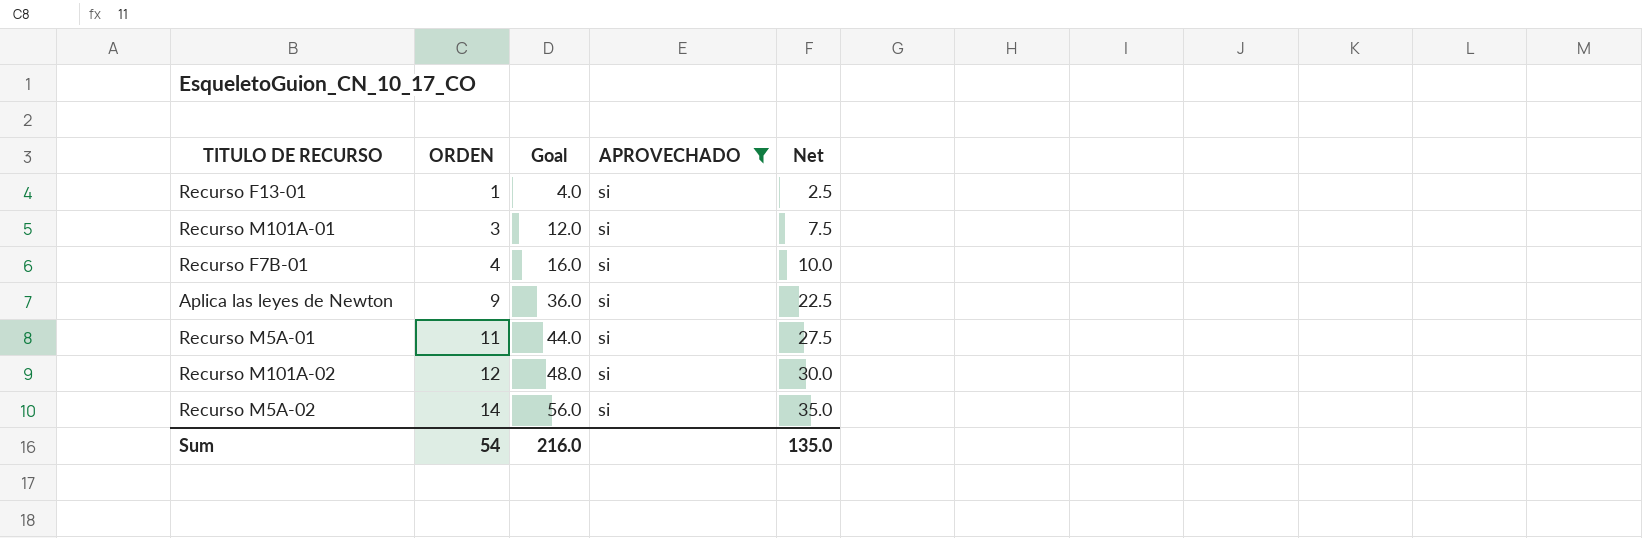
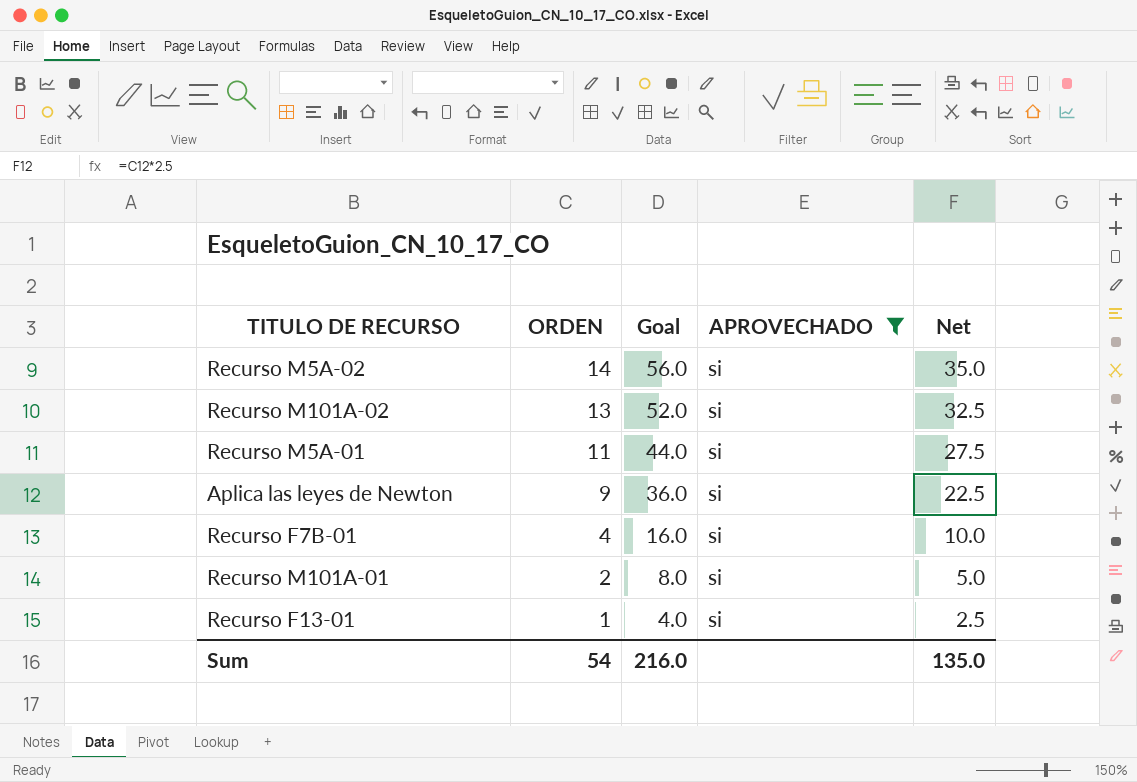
row order: ORDEN ascending -> ORDEN descending
Recurso M101A-02 | ORDEN: 12 -> 13
Recurso M101A-02 | Goal: 48.0 -> 52.0
Recurso M101A-02 | Net: 30.0 -> 32.5
Recurso M101A-01 | ORDEN: 3 -> 2
Recurso M101A-01 | Goal: 12.0 -> 8.0
Recurso M101A-01 | Net: 7.5 -> 5.0

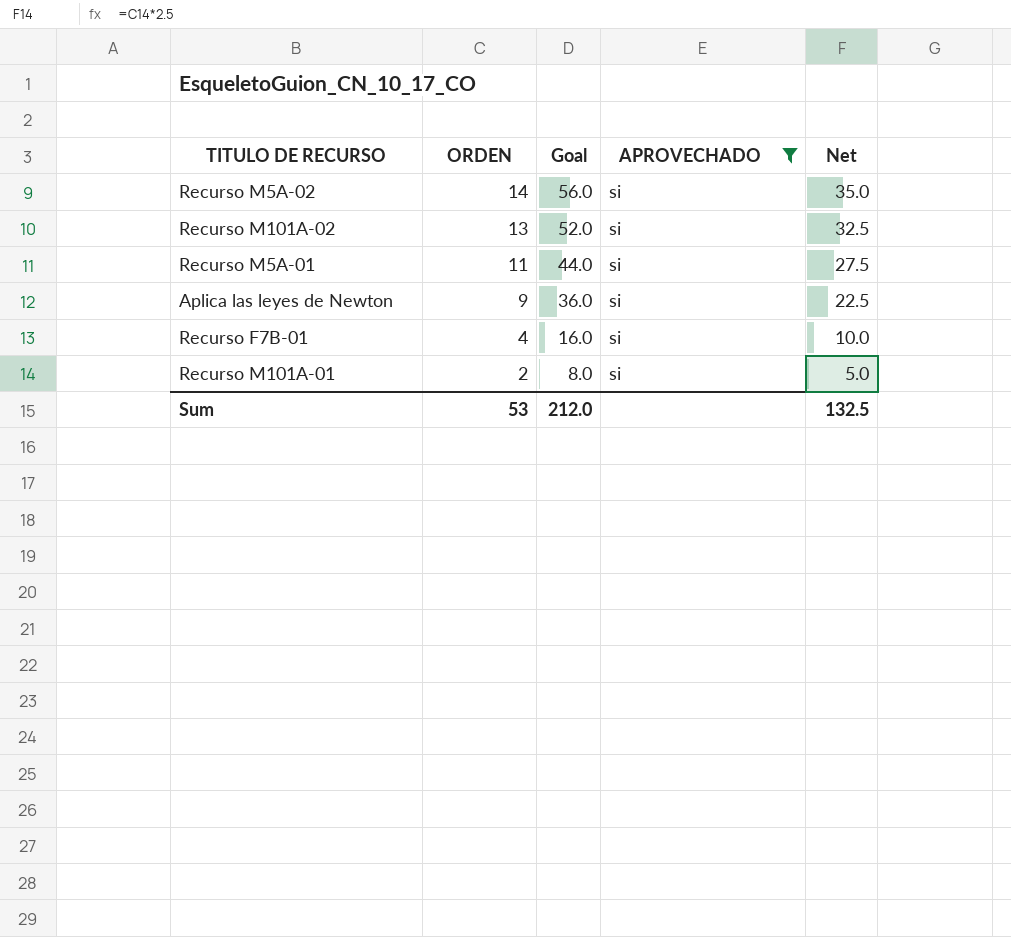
row Recurso F13-01: 1 | 4.0 | si | 2.5 -> none
Sum | ORDEN: 54 -> 53
Sum | Goal: 216.0 -> 212.0
Sum | Net: 135.0 -> 132.5

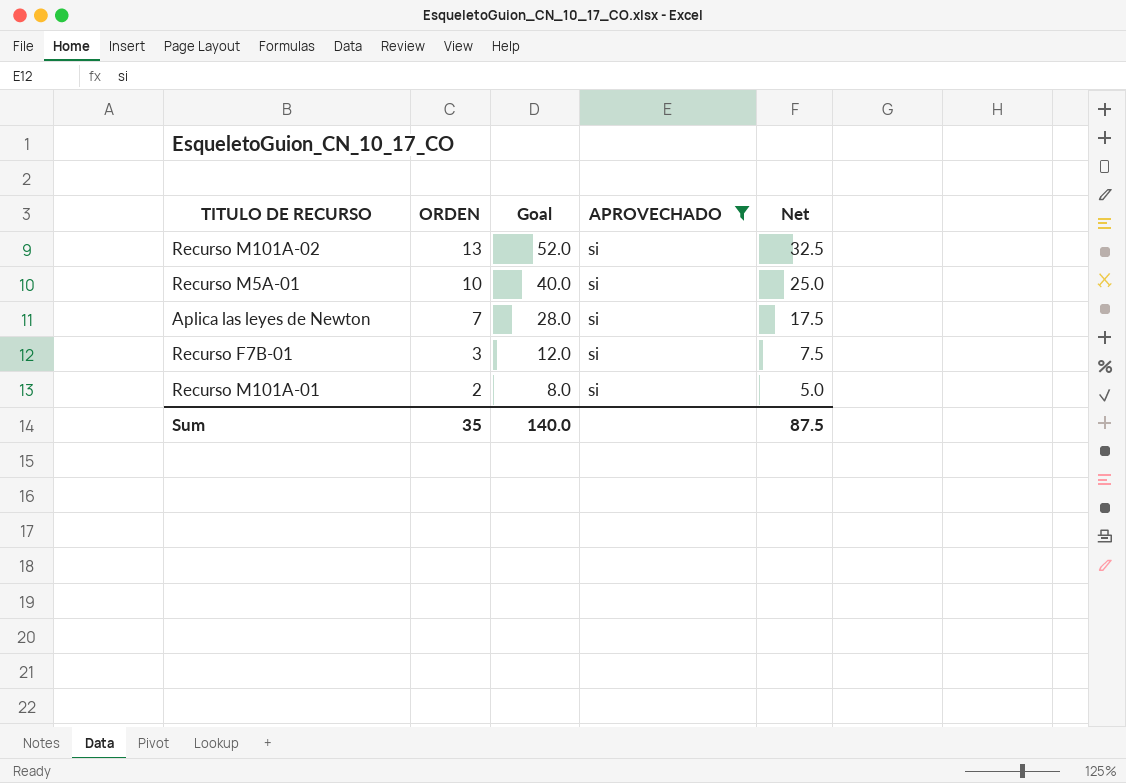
row Recurso M5A-02: 14 | 56.0 | si | 35.0 -> none
Recurso M5A-01 | ORDEN: 11 -> 10
Recurso M5A-01 | Goal: 44.0 -> 40.0
Recurso M5A-01 | Net: 27.5 -> 25.0
Aplica las leyes de Newton | ORDEN: 9 -> 7
Aplica las leyes de Newton | Goal: 36.0 -> 28.0
Aplica las leyes de Newton | Net: 22.5 -> 17.5
Recurso F7B-01 | ORDEN: 4 -> 3
Recurso F7B-01 | Goal: 16.0 -> 12.0
Recurso F7B-01 | Net: 10.0 -> 7.5
Sum | ORDEN: 53 -> 35
Sum | Goal: 212.0 -> 140.0
Sum | Net: 132.5 -> 87.5

